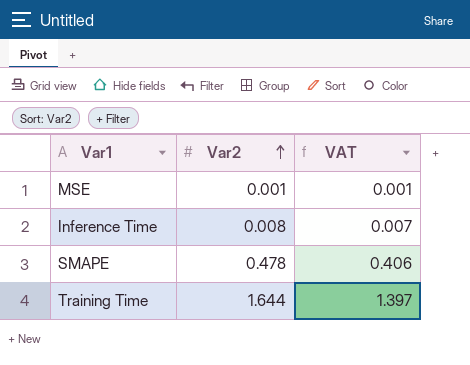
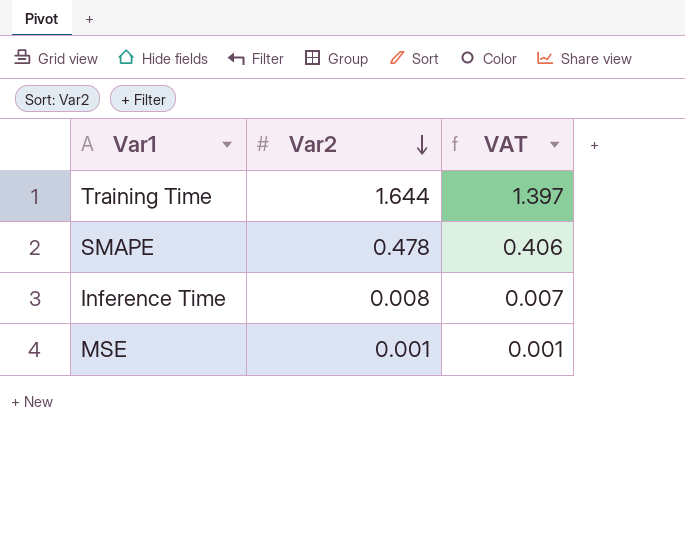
row order: Var2 ascending -> Var2 descending

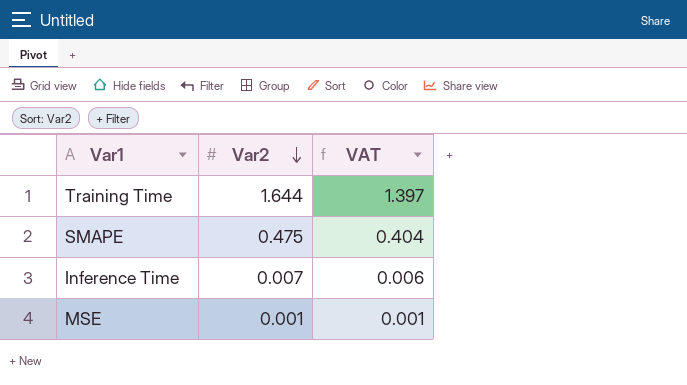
SMAPE | Var2: 0.478 -> 0.475
SMAPE | VAT: 0.406 -> 0.404
Inference Time | Var2: 0.008 -> 0.007
Inference Time | VAT: 0.007 -> 0.006

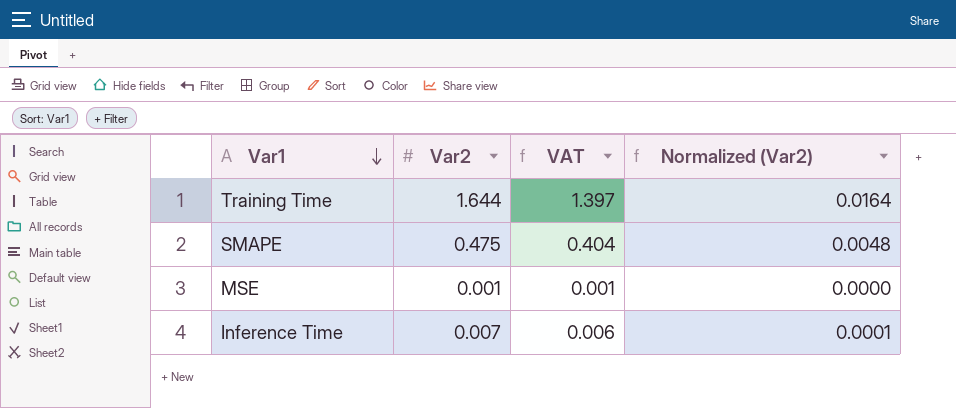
row order: Var2 descending -> Var1 descending
column Normalized (Var2) | formula: none -> [Var2] * 0.01

